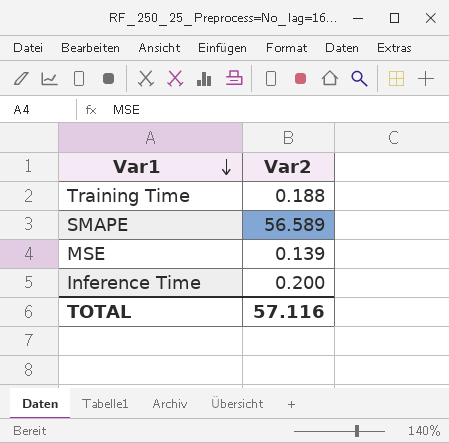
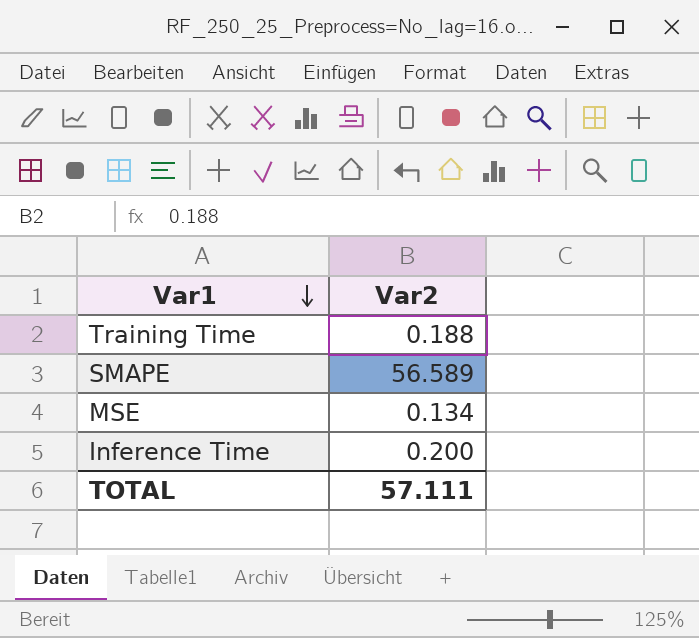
MSE | Var2: 0.139 -> 0.134
TOTAL | Var2: 57.116 -> 57.111

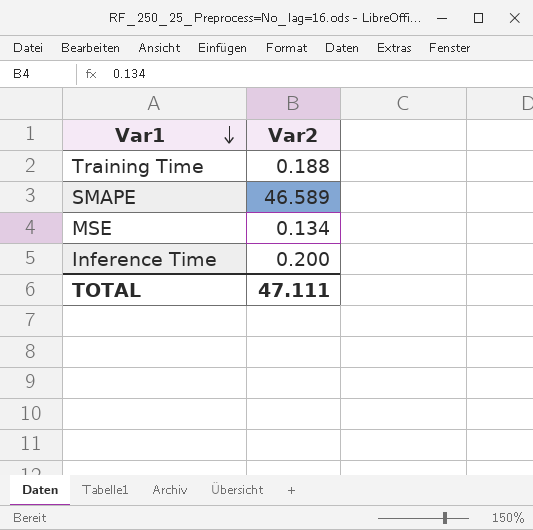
SMAPE | Var2: 56.589 -> 46.589
TOTAL | Var2: 57.111 -> 47.111

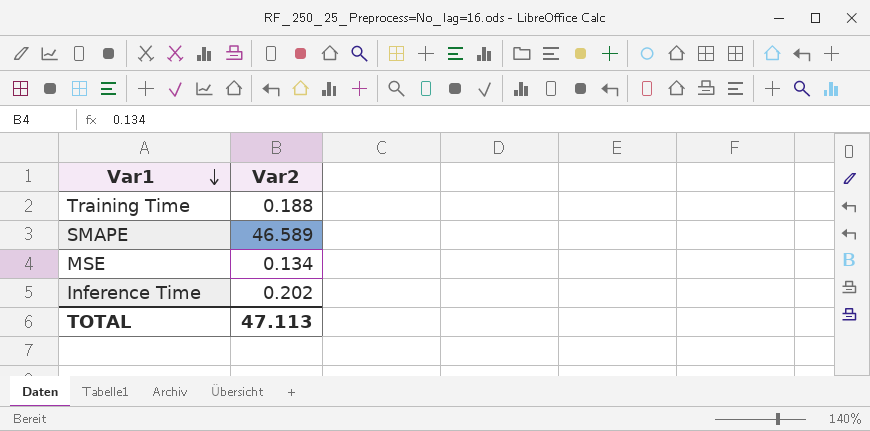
Inference Time | Var2: 0.200 -> 0.202
TOTAL | Var2: 47.111 -> 47.113

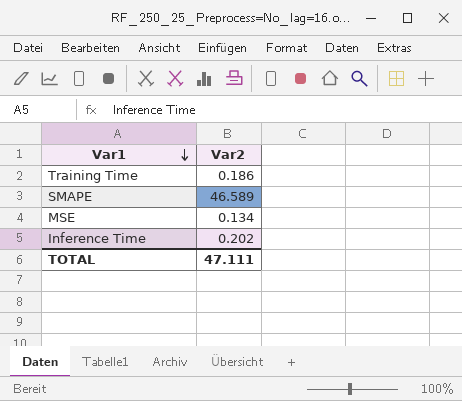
Training Time | Var2: 0.188 -> 0.186
TOTAL | Var2: 47.113 -> 47.111

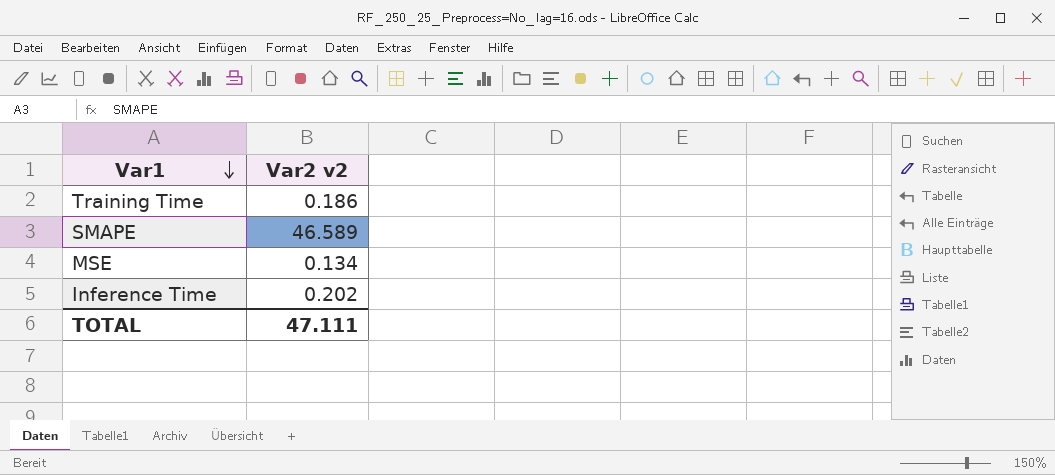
column name: Var2 -> Var2 v2

